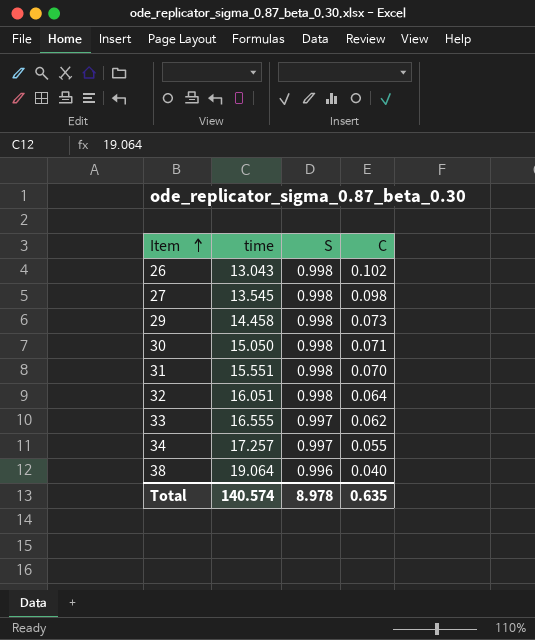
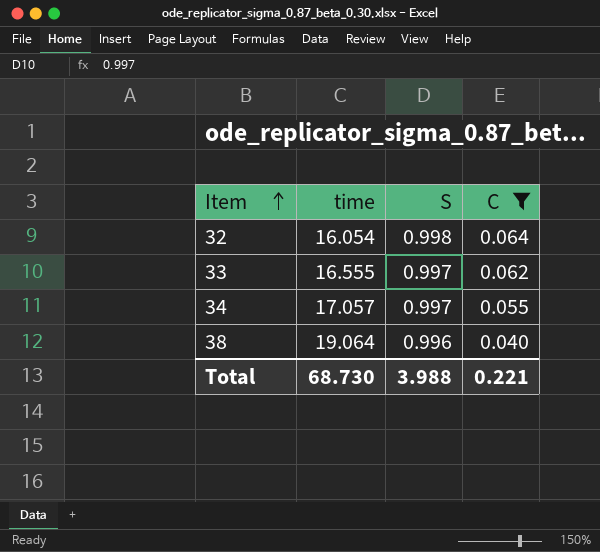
filter: none -> C <= 0.064
32 | time: 16.051 -> 16.054
34 | time: 17.257 -> 17.057
Total | time: 140.574 -> 68.730
Total | S: 8.978 -> 3.988
Total | C: 0.635 -> 0.221

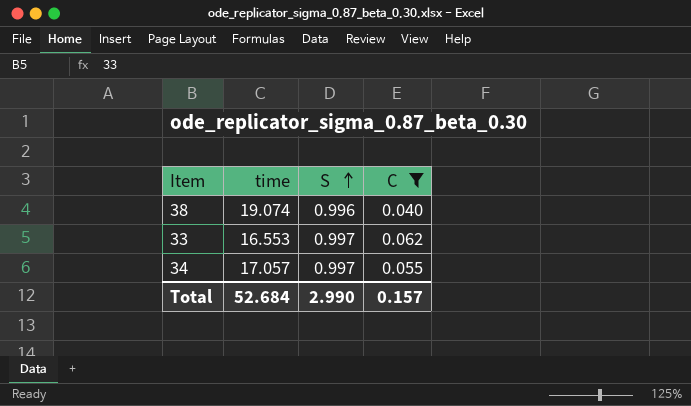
row order: Item ascending -> S ascending
row 32: 16.054 | 0.998 | 0.064 -> none
38 | time: 19.064 -> 19.074
33 | time: 16.555 -> 16.553
Total | time: 68.730 -> 52.684
Total | S: 3.988 -> 2.990
Total | C: 0.221 -> 0.157

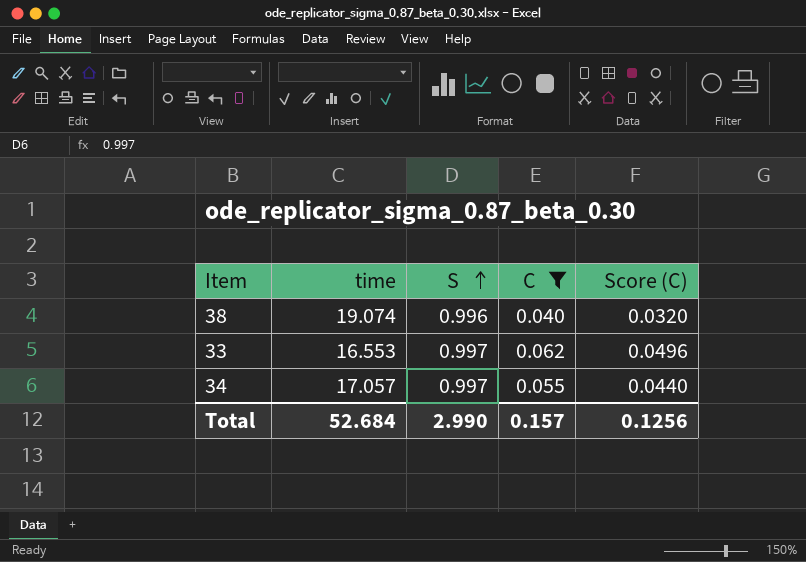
column Score (C) | formula: none -> [C] * 0.8

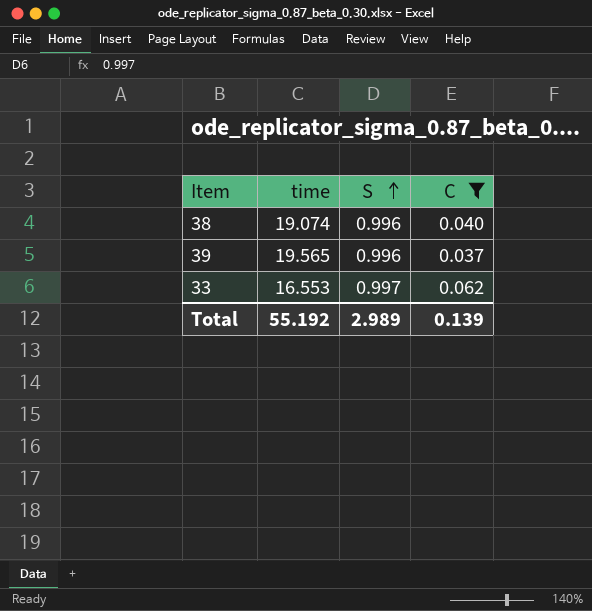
column Score (C) | formula: [C] * 0.8 -> none
row 34: 17.057 | 0.997 | 0.055 | 0.0440 -> none
row 39: none -> 19.565 | 0.996 | 0.037
Total | time: 52.684 -> 55.192
Total | S: 2.990 -> 2.989
Total | C: 0.157 -> 0.139

